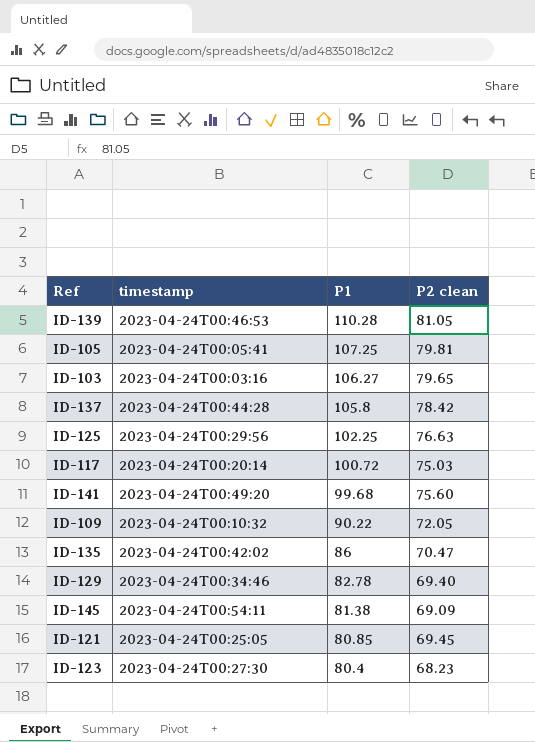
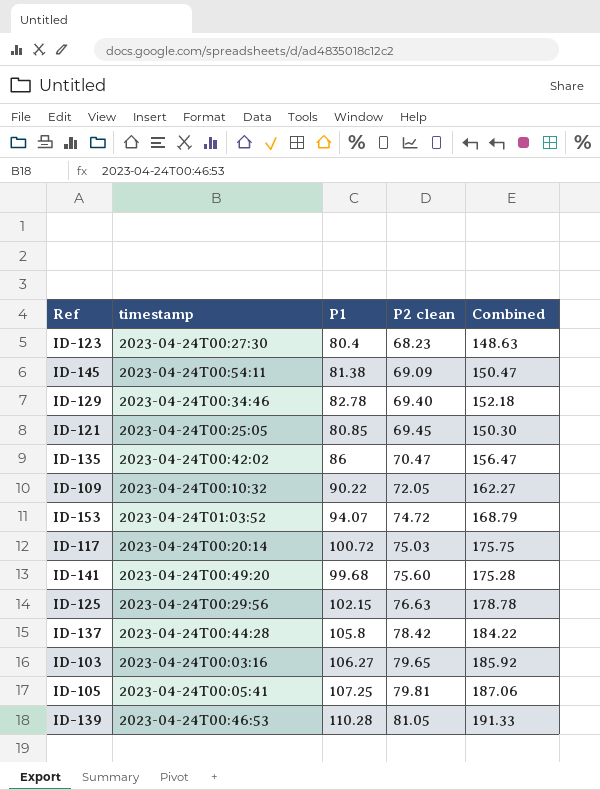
row order: P1 descending -> P2 clean ascending
column Combined | formula: none -> [P1] + [P2 clean]
row ID-153: none -> 2023-04-24T01:03:52 | 94.07 | 74.72 | 168.79
ID-125 | P1: 102.25 -> 102.15

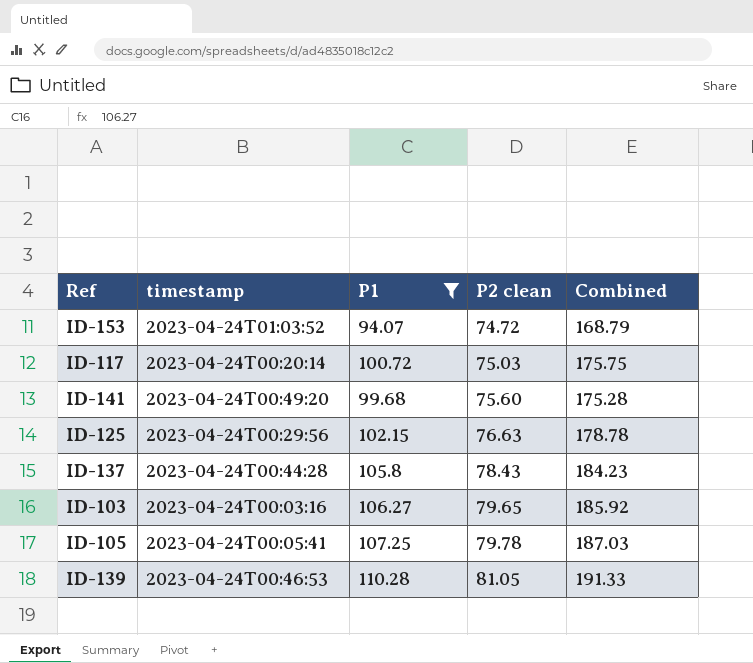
filter: none -> P1 >= 94.07
ID-137 | P2 clean: 78.42 -> 78.43
ID-137 | Combined: 184.22 -> 184.23
ID-105 | P2 clean: 79.81 -> 79.78
ID-105 | Combined: 187.06 -> 187.03

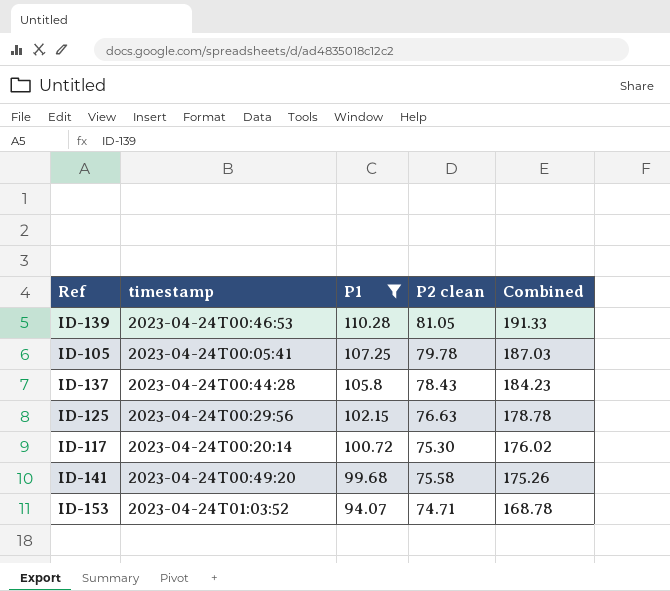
row order: P2 clean ascending -> P1 descending
row ID-103: 2023-04-24T00:03:16 | 106.27 | 79.65 | 185.92 -> none
ID-117 | P2 clean: 75.03 -> 75.30
ID-117 | Combined: 175.75 -> 176.02
ID-141 | P2 clean: 75.60 -> 75.58
ID-141 | Combined: 175.28 -> 175.26
ID-153 | P2 clean: 74.72 -> 74.71
ID-153 | Combined: 168.79 -> 168.78

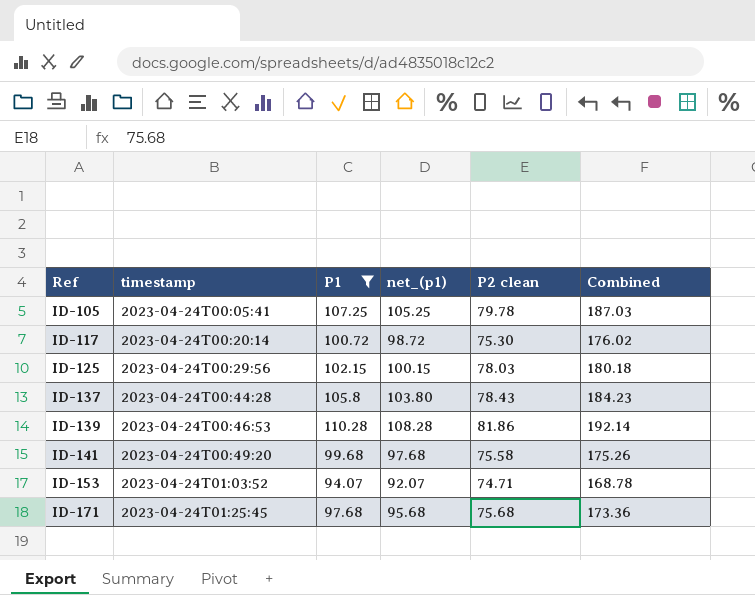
row order: P1 descending -> Ref ascending
column net_(p1) | formula: none -> [P1] - 2
ID-125 | P2 clean: 76.63 -> 78.03
ID-125 | Combined: 178.78 -> 180.18
ID-139 | P2 clean: 81.05 -> 81.86
ID-139 | Combined: 191.33 -> 192.14
row ID-171: none -> 2023-04-24T01:25:45 | 97.68 | 95.68 | 75.68 | 173.36

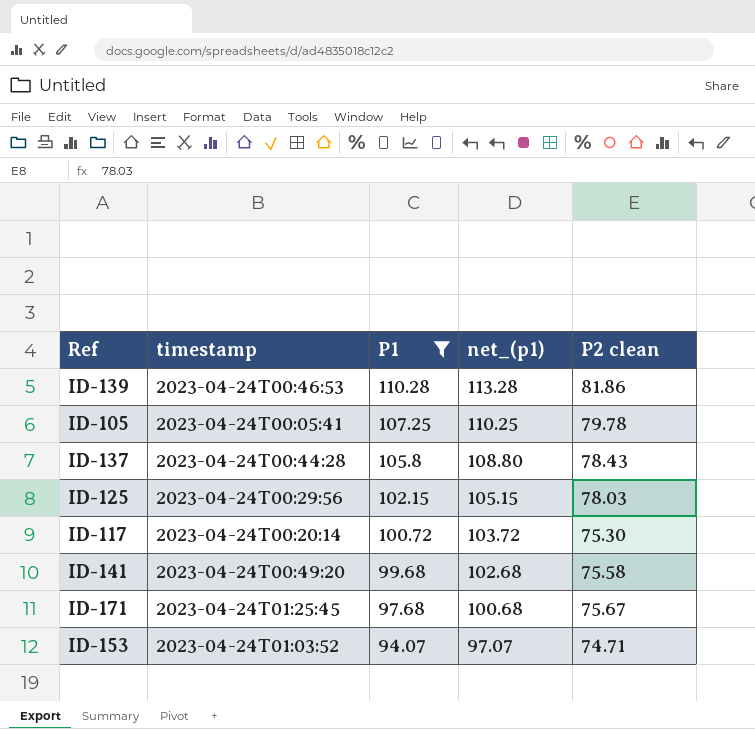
row order: Ref ascending -> P1 descending
column Combined | formula: [P1] + [P2 clean] -> none
column net_(p1) | formula: [P1] - 2 -> [P1] + 3
ID-171 | P2 clean: 75.68 -> 75.67

